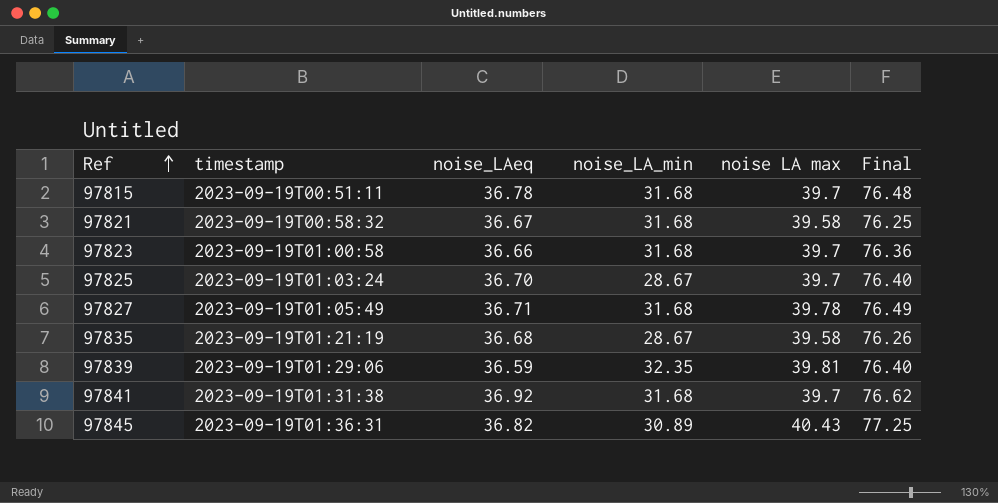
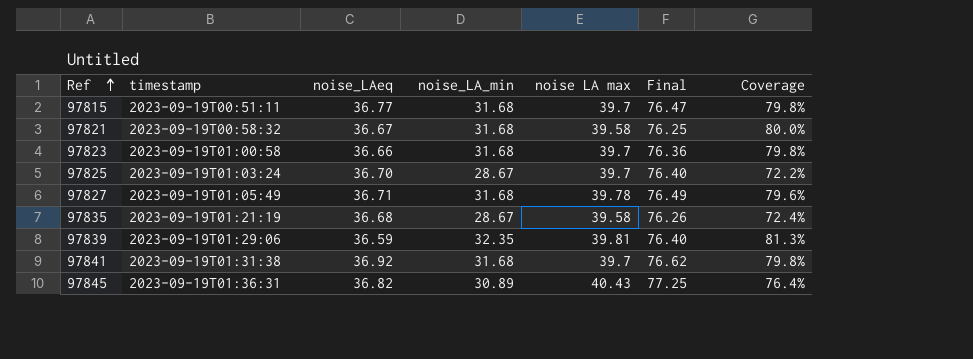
column Coverage | formula: none -> [noise_LA_min] / [noise LA max]
97815 | noise_LAeq: 36.78 -> 36.77
97815 | Final: 76.48 -> 76.47

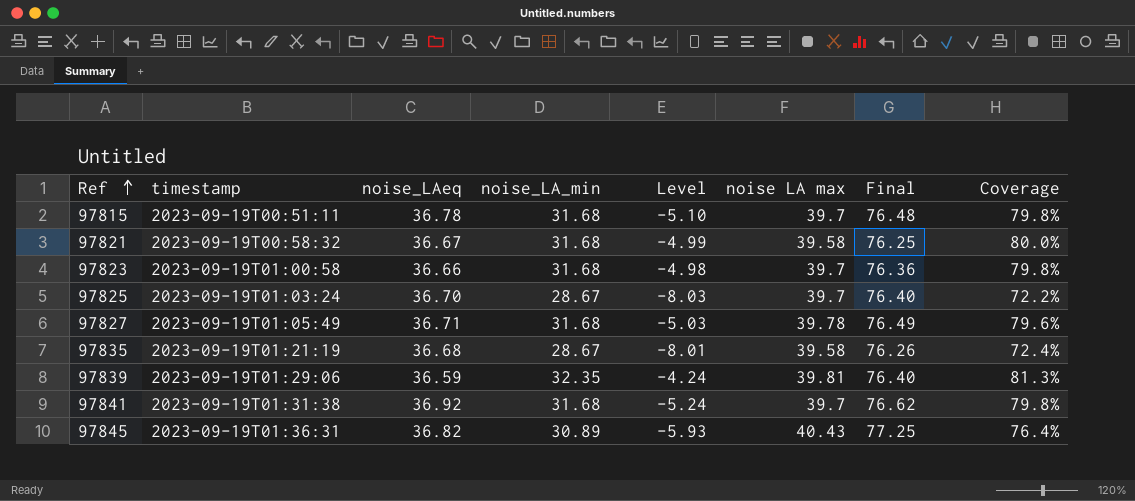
column Level | formula: none -> [noise_LA_min] - [noise_LAeq]
97815 | noise_LAeq: 36.77 -> 36.78
97815 | Final: 76.47 -> 76.48

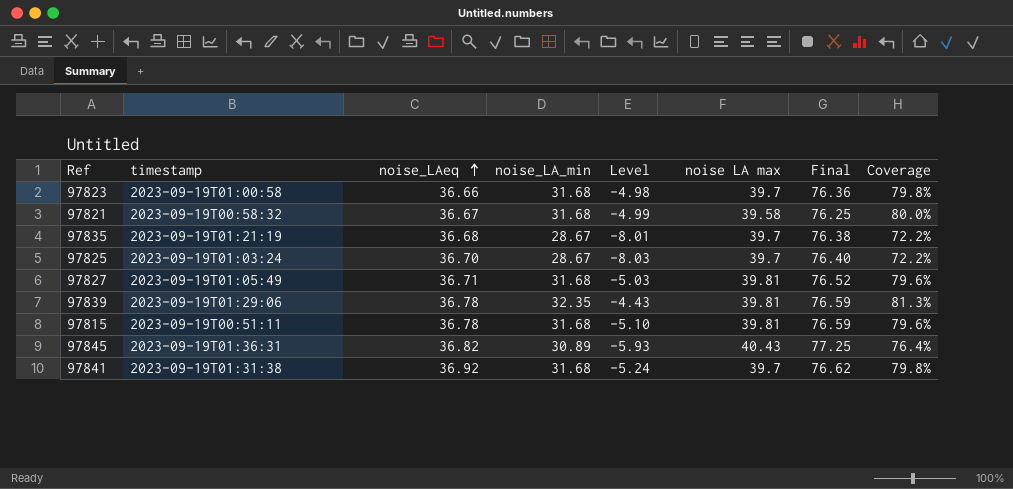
row order: Ref ascending -> noise_LAeq ascending
97835 | noise LA max: 39.58 -> 39.7
97835 | Final: 76.26 -> 76.38
97835 | Coverage: 72.4% -> 72.2%
97827 | noise LA max: 39.78 -> 39.81
97827 | Final: 76.49 -> 76.52
97839 | noise_LAeq: 36.59 -> 36.78
97839 | Level: -4.24 -> -4.43
97839 | Final: 76.40 -> 76.59
97815 | noise LA max: 39.7 -> 39.81
97815 | Final: 76.48 -> 76.59
97815 | Coverage: 79.8% -> 79.6%

